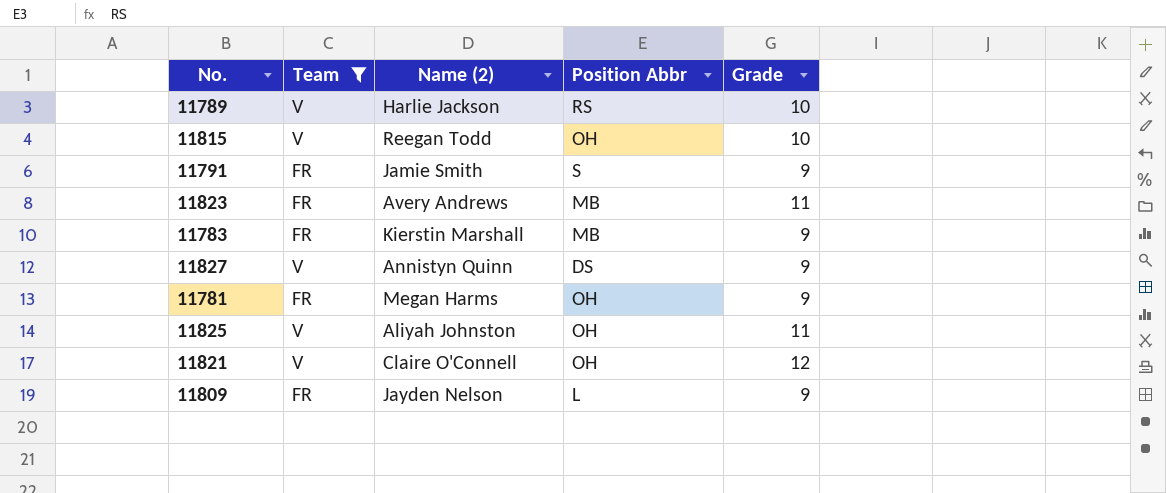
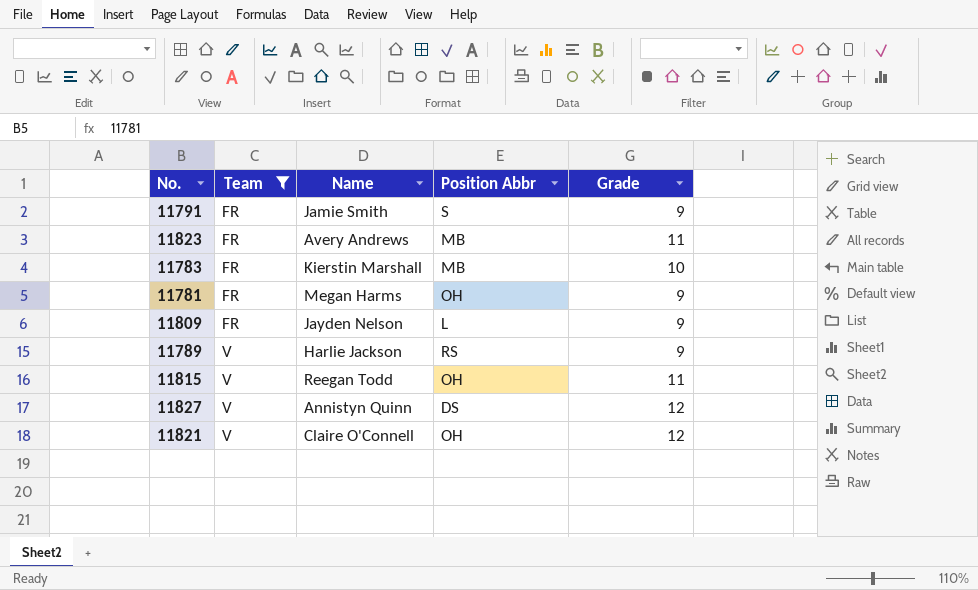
row order: none -> Team ascending
column name: Name (2) -> Name
row 11825: V | Aliyah Johnston | OH | 11 -> none
11783 | Grade: 9 -> 10
11789 | Grade: 10 -> 9
11815 | Grade: 10 -> 11
11827 | Grade: 9 -> 12

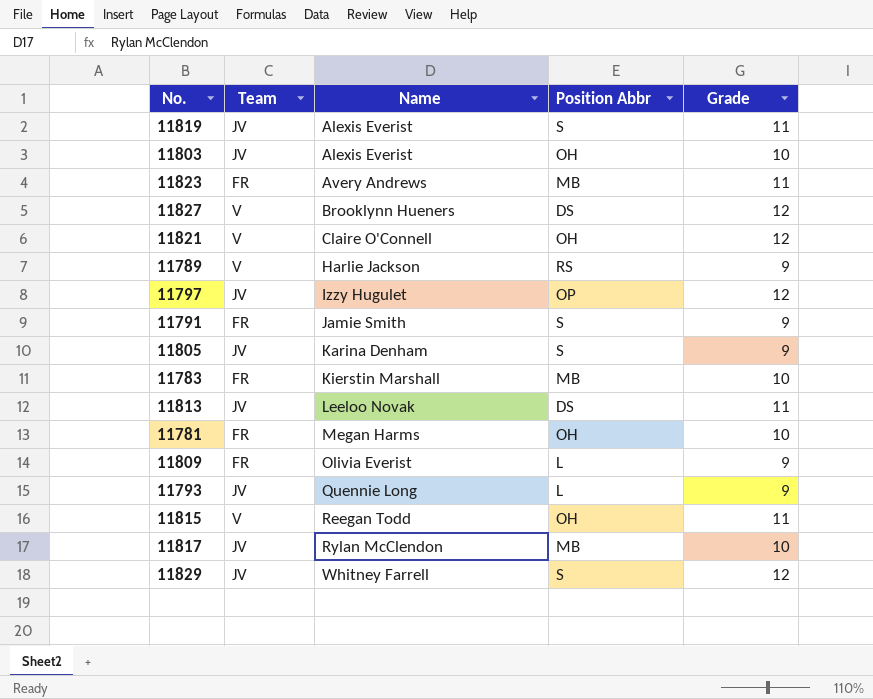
filter: Team != JV -> none
row order: Team ascending -> Name ascending
11827 | Name: Annistyn Quinn -> Brooklynn Hueners
11781 | Grade: 9 -> 10
11809 | Name: Jayden Nelson -> Olivia Everist

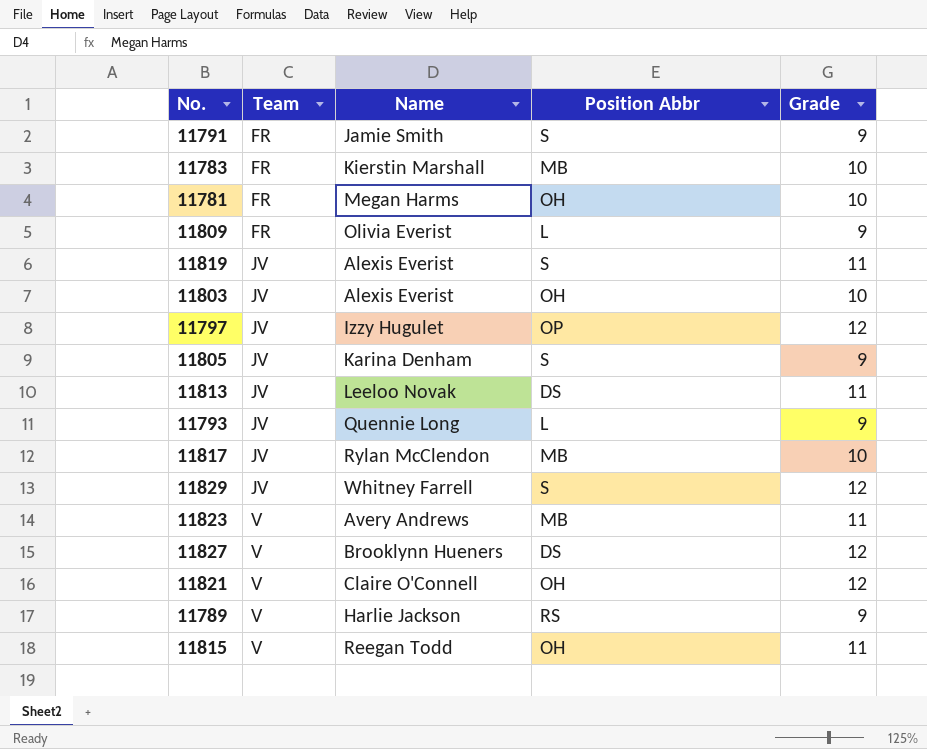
row order: Name ascending -> Team ascending
11823 | Team: FR -> V

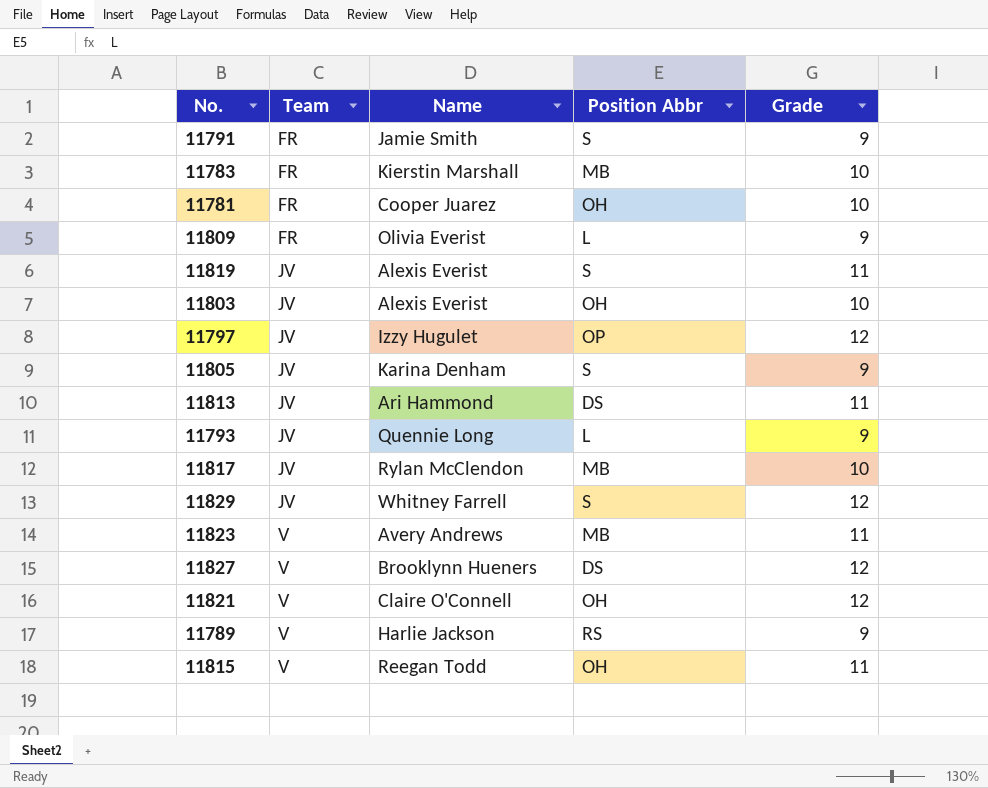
11781 | Name: Megan Harms -> Cooper Juarez
11813 | Name: Leeloo Novak -> Ari Hammond

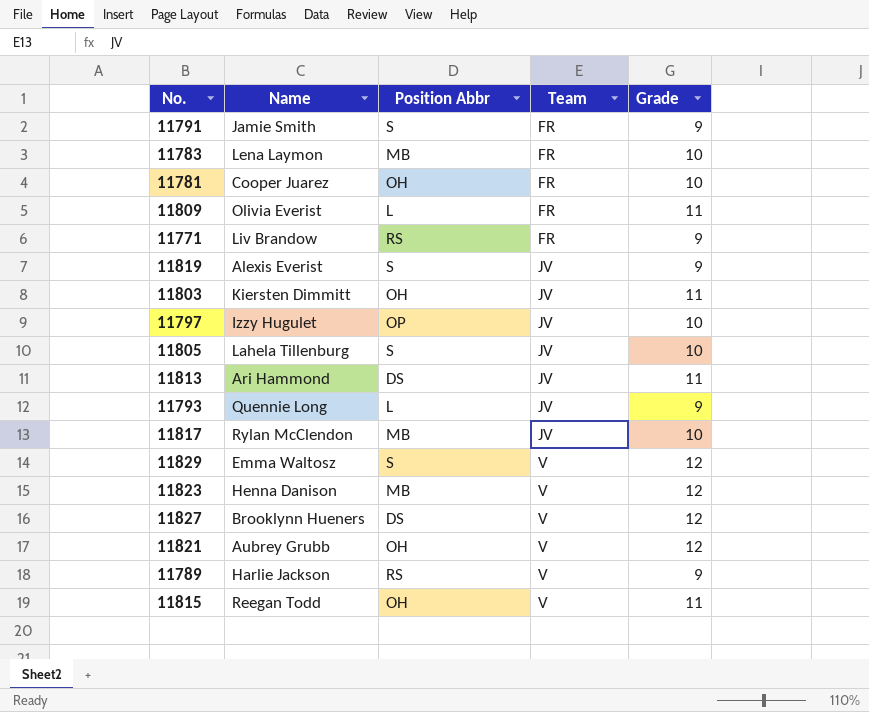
column Team | position: 2 -> 4
11783 | Name: Kierstin Marshall -> Lena Laymon
11809 | Grade: 9 -> 11
row 11771: none -> Liv Brandow | RS | FR | 9
11819 | Grade: 11 -> 9
11803 | Name: Alexis Everist -> Kiersten Dimmitt
11803 | Grade: 10 -> 11
11797 | Grade: 12 -> 10
11805 | Name: Karina Denham -> Lahela Tillenburg
11805 | Grade: 9 -> 10
11829 | Name: Whitney Farrell -> Emma Waltosz
11829 | Team: JV -> V
11823 | Name: Avery Andrews -> Henna Danison
11823 | Grade: 11 -> 12
11821 | Name: Claire O'Connell -> Aubrey Grubb

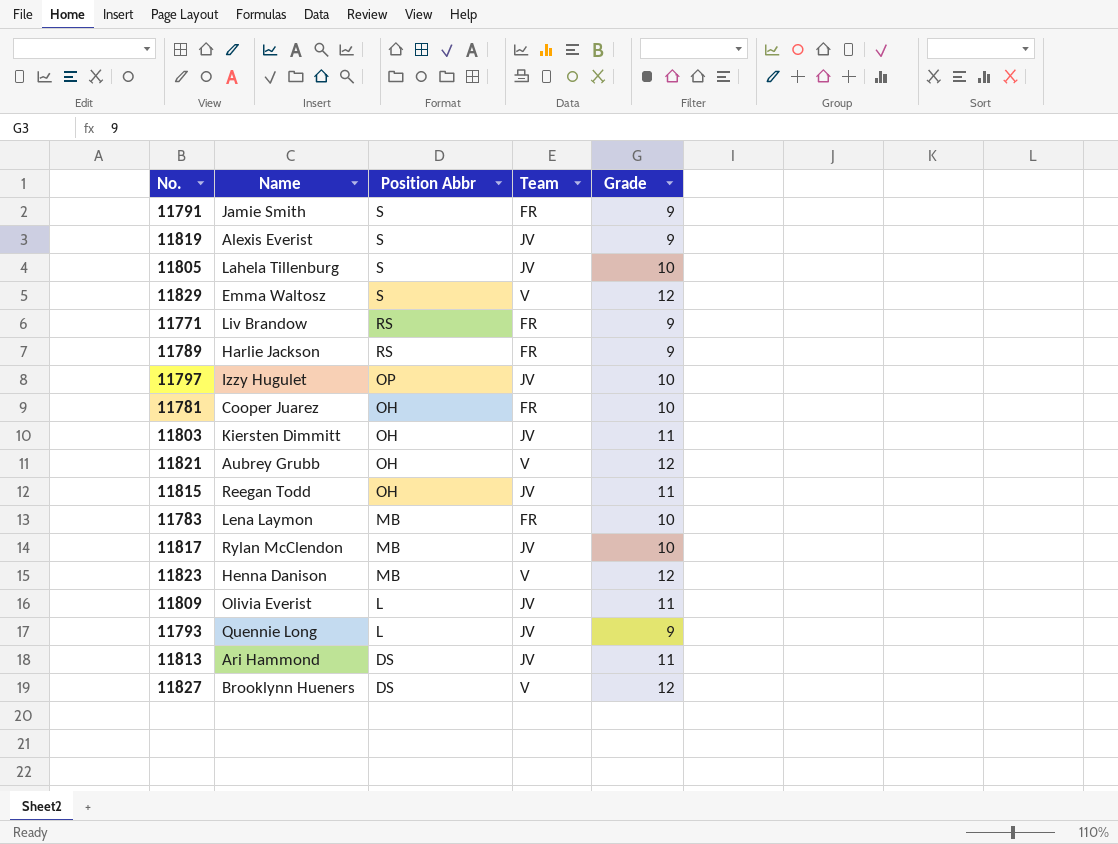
row order: Team ascending -> Position Abbr descending
11789 | Team: V -> FR
11815 | Team: V -> JV
11809 | Team: FR -> JV

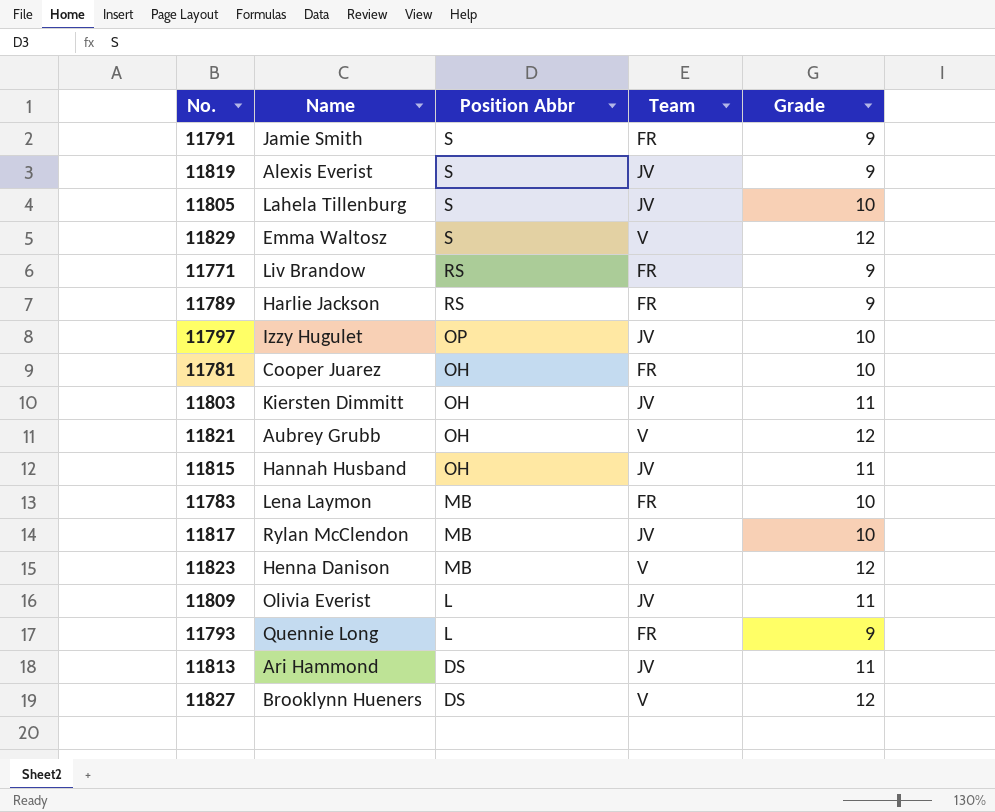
11815 | Name: Reegan Todd -> Hannah Husband
11793 | Team: JV -> FR

